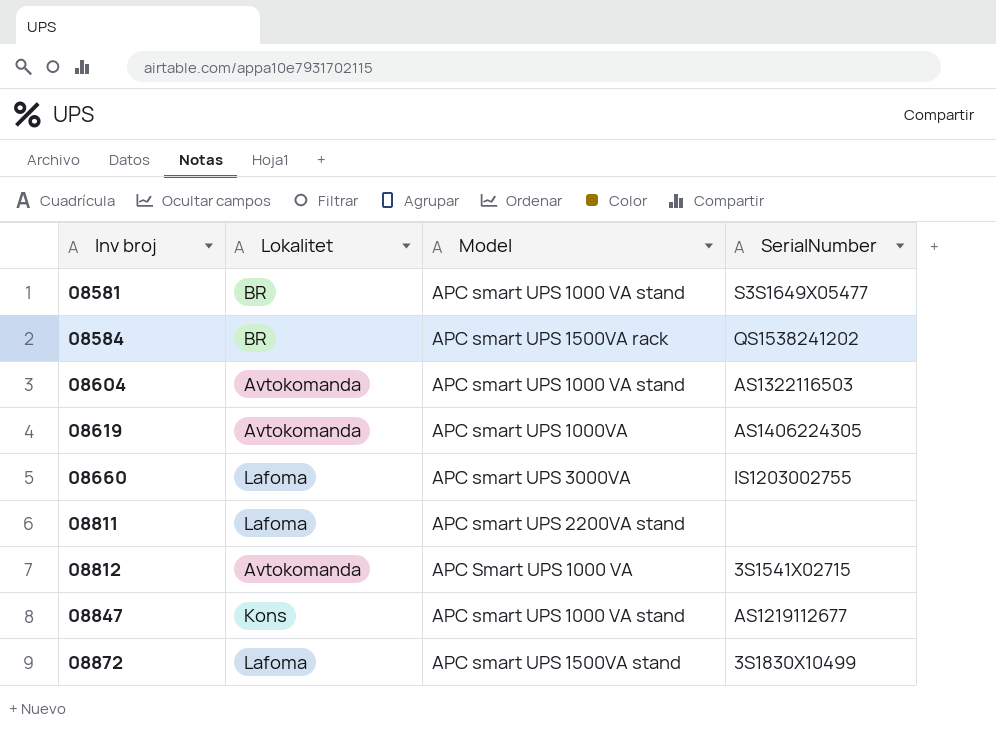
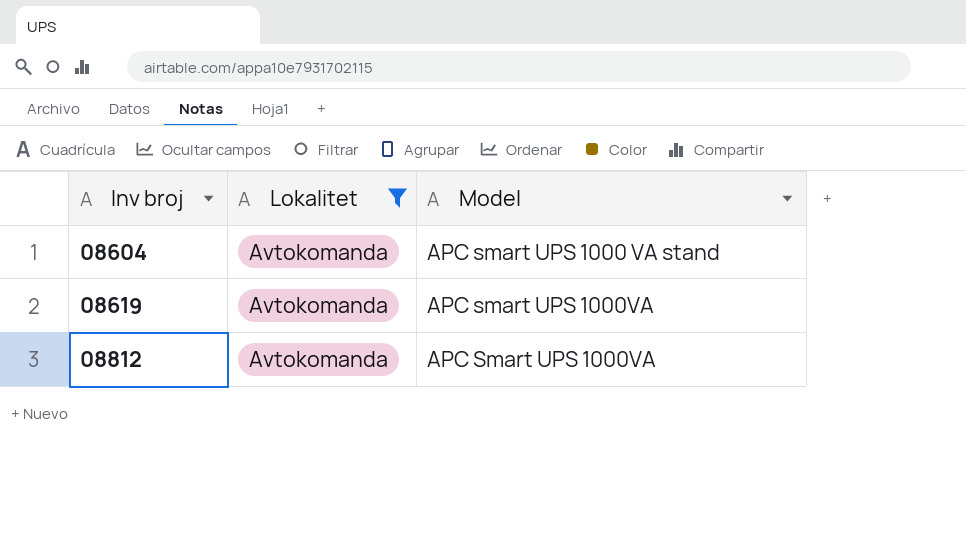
filter: none -> Lokalitet = Avtokomanda
column SerialNumber | position: 4 -> none
08812 | Model: APC Smart UPS 1000 VA -> APC Smart UPS 1000VA

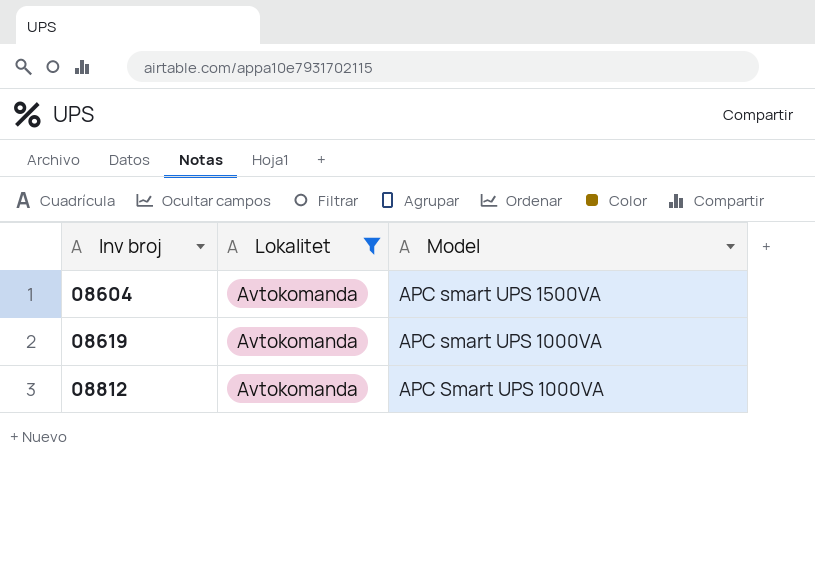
08604 | Model: APC smart UPS 1000 VA stand -> APC smart UPS 1500VA

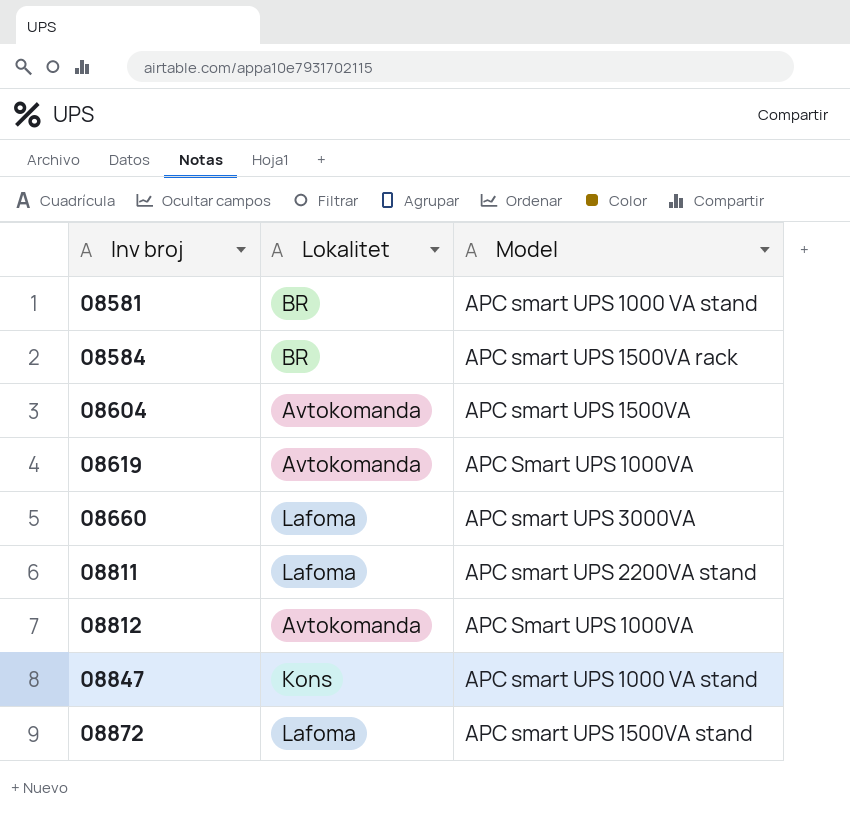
filter: Lokalitet = Avtokomanda -> none
08619 | Model: APC smart UPS 1000VA -> APC Smart UPS 1000VA

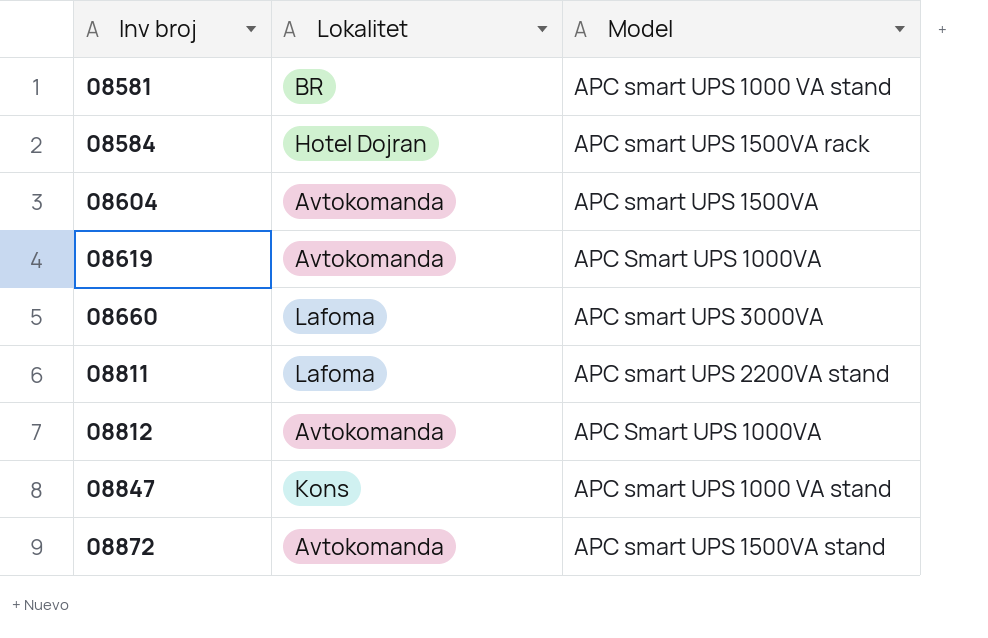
08584 | Lokalitet: BR -> Hotel Dojran
08872 | Lokalitet: Lafoma -> Avtokomanda

